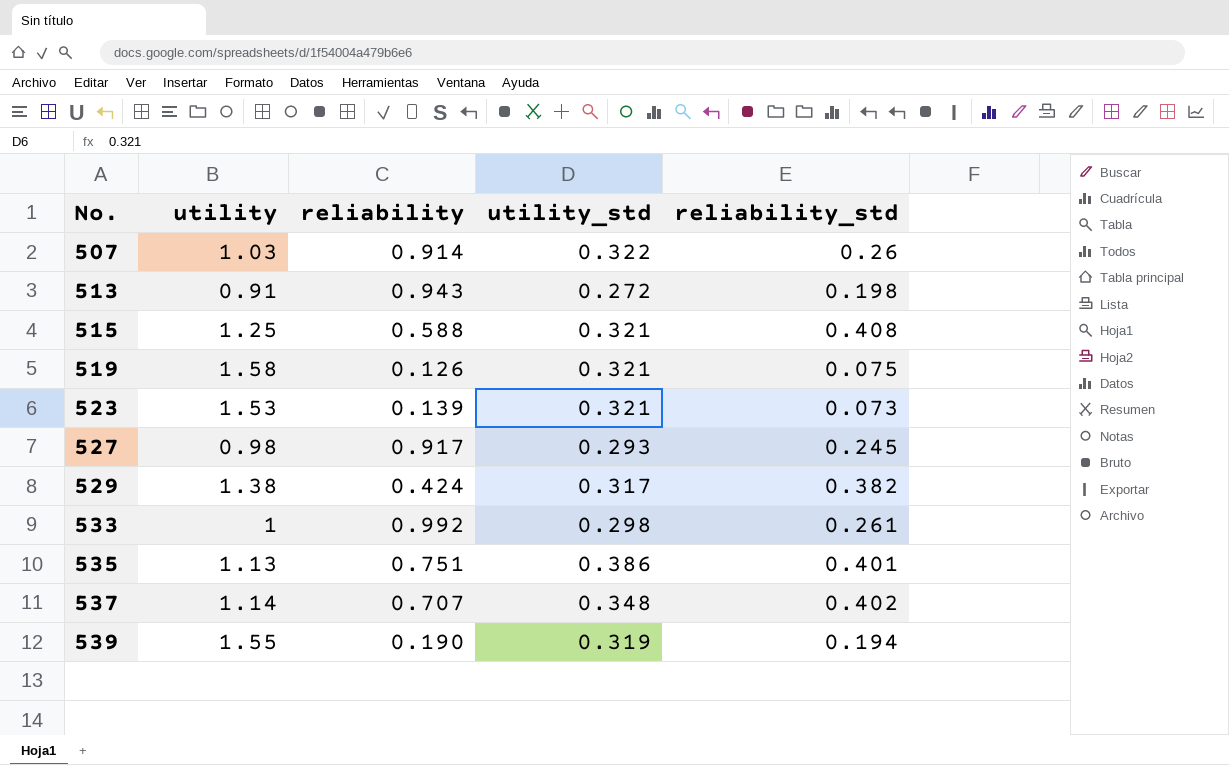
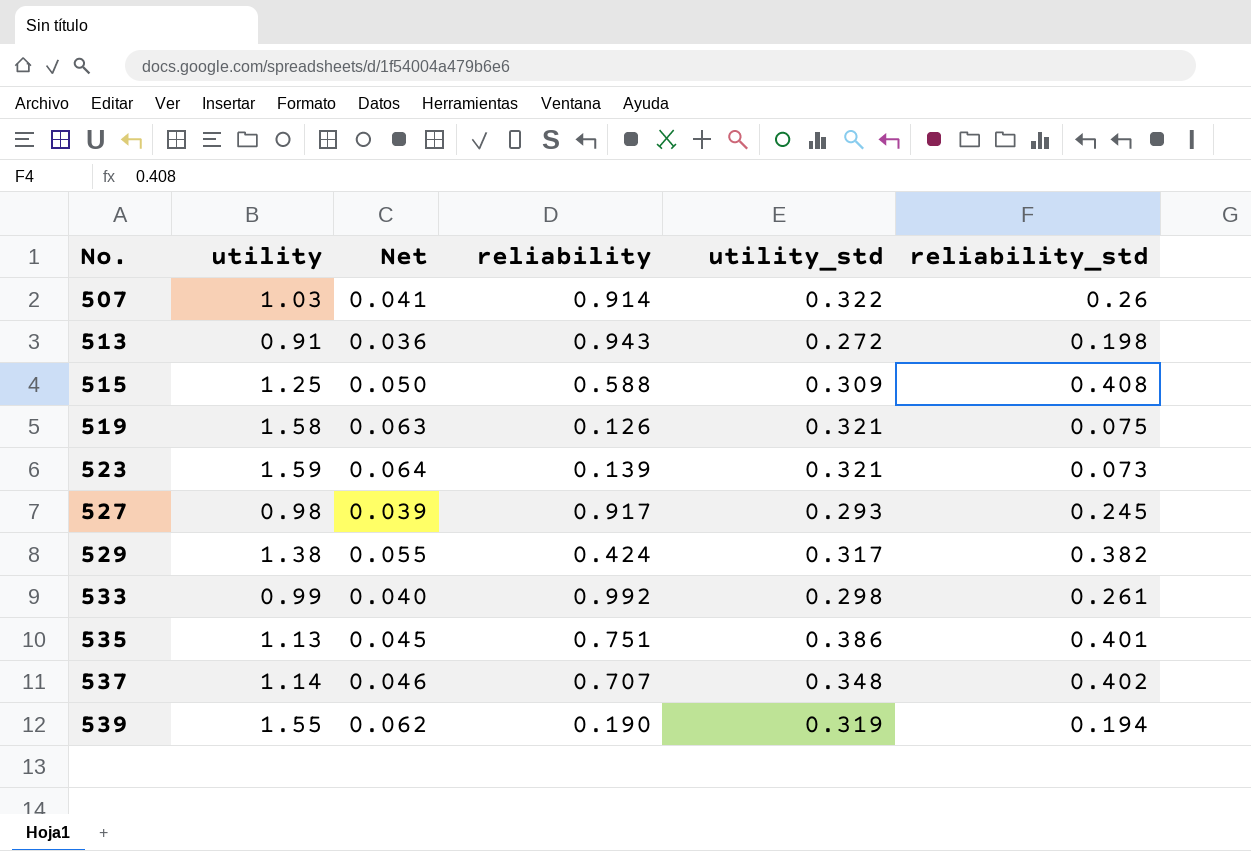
column Net | formula: none -> [utility] * 0.04
515 | utility_std: 0.321 -> 0.309
523 | utility: 1.53 -> 1.59
533 | utility: 1 -> 0.99

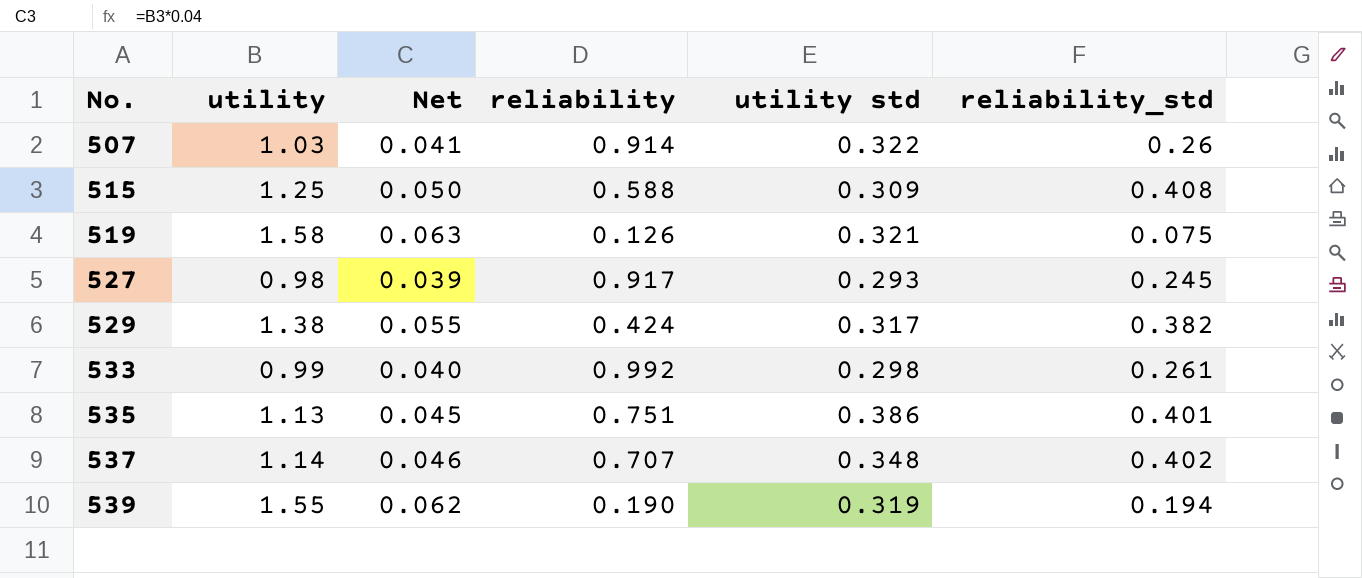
column name: utility_std -> utility std
row 513: 0.91 | 0.036 | 0.943 | 0.272 | 0.198 -> none
row 523: 1.59 | 0.064 | 0.139 | 0.321 | 0.073 -> none

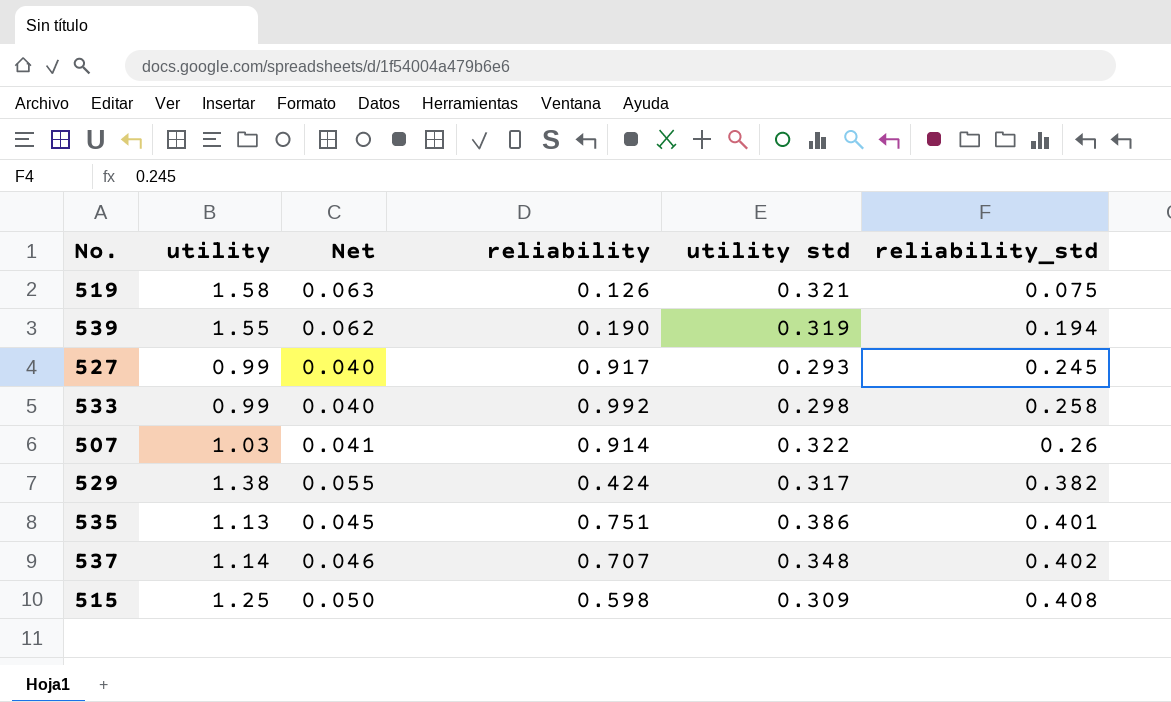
row order: No. ascending -> reliability_std ascending
527 | utility: 0.98 -> 0.99
527 | Net: 0.039 -> 0.040
533 | reliability_std: 0.261 -> 0.258
515 | reliability: 0.588 -> 0.598

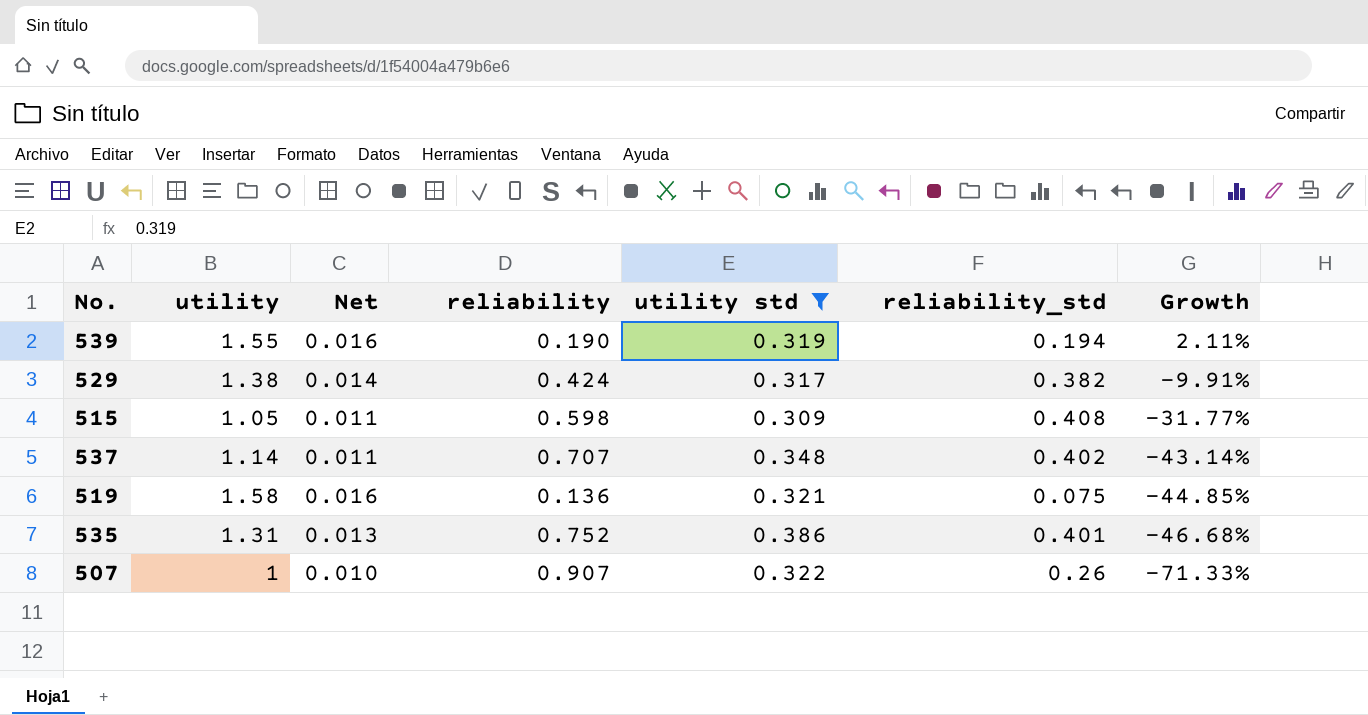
filter: none -> utility std >= 0.309
row order: reliability_std ascending -> Growth descending
column Net | formula: [utility] * 0.04 -> [utility] * 0.01
column Growth | formula: none -> ([reliability_std] - [reliability]) / [reliability]
515 | utility: 1.25 -> 1.05
519 | reliability: 0.126 -> 0.136
535 | utility: 1.13 -> 1.31
535 | reliability: 0.751 -> 0.752
507 | utility: 1.03 -> 1
507 | reliability: 0.914 -> 0.907

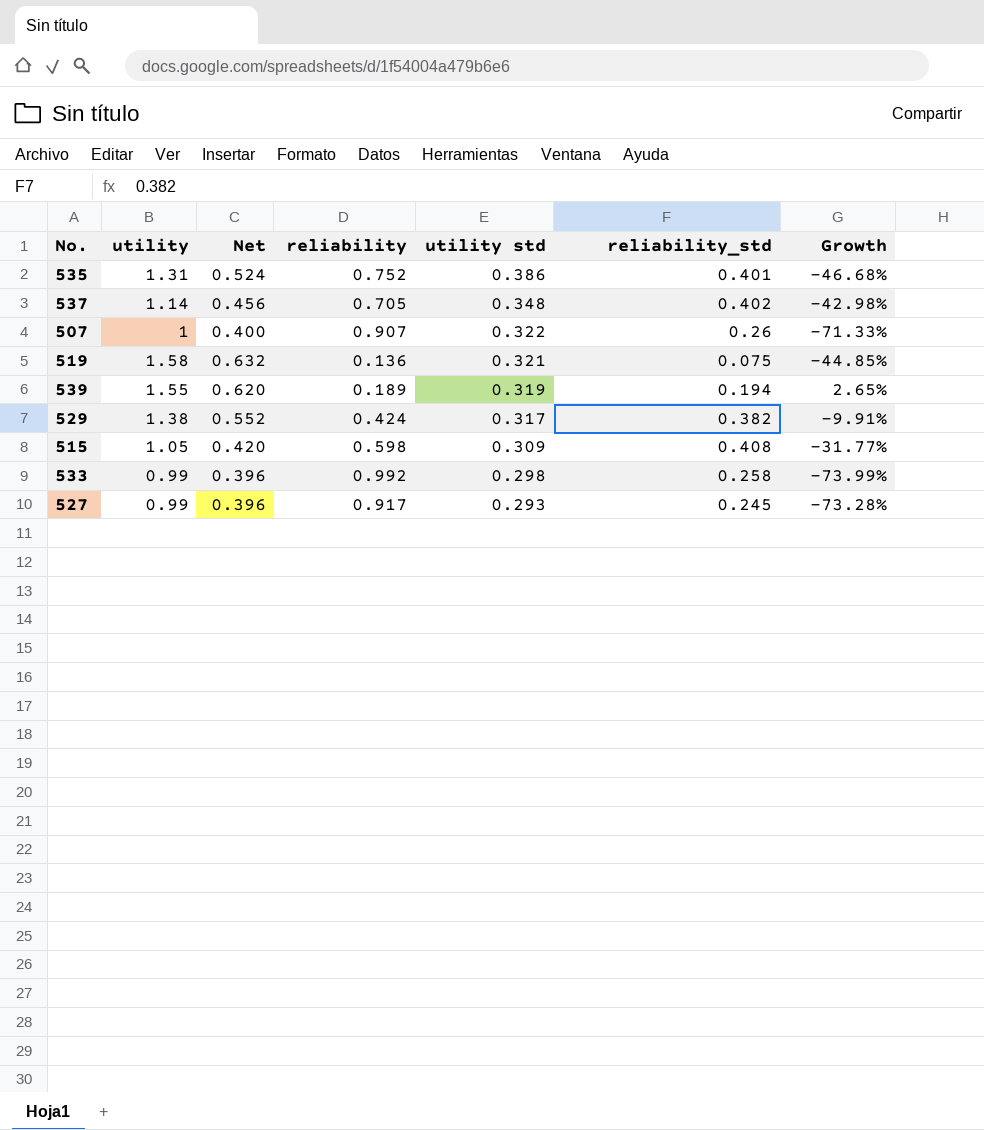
filter: utility std >= 0.309 -> none
row order: Growth descending -> utility std descending
column Net | formula: [utility] * 0.01 -> [utility] * 0.4
537 | reliability: 0.707 -> 0.705
537 | Growth: -43.14% -> -42.98%
539 | reliability: 0.190 -> 0.189
539 | Growth: 2.11% -> 2.65%

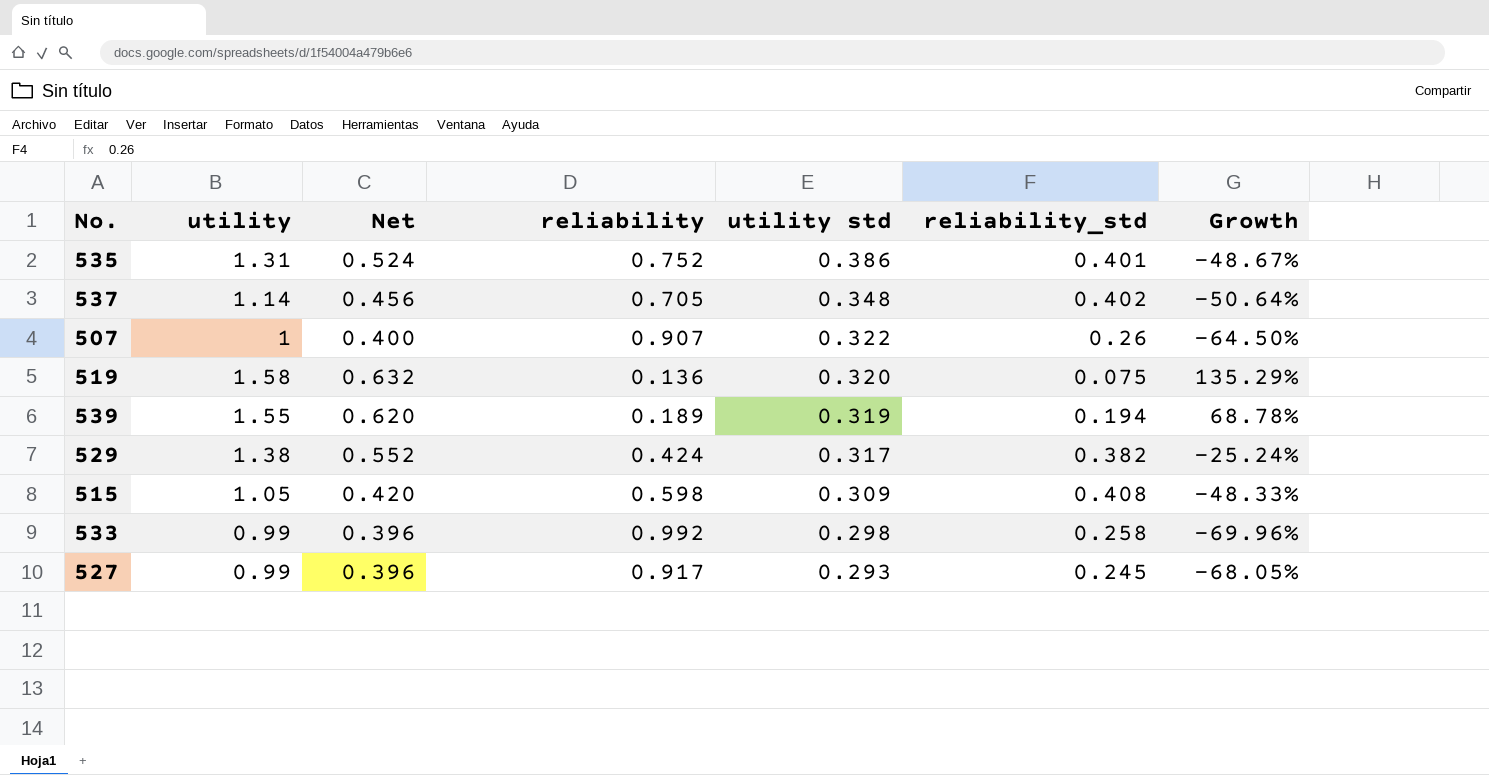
column Growth | formula: ([reliability_std] - [reliability]) / [reliability] -> ([utility std] - [reliability]) / [reliability]
519 | utility std: 0.321 -> 0.320

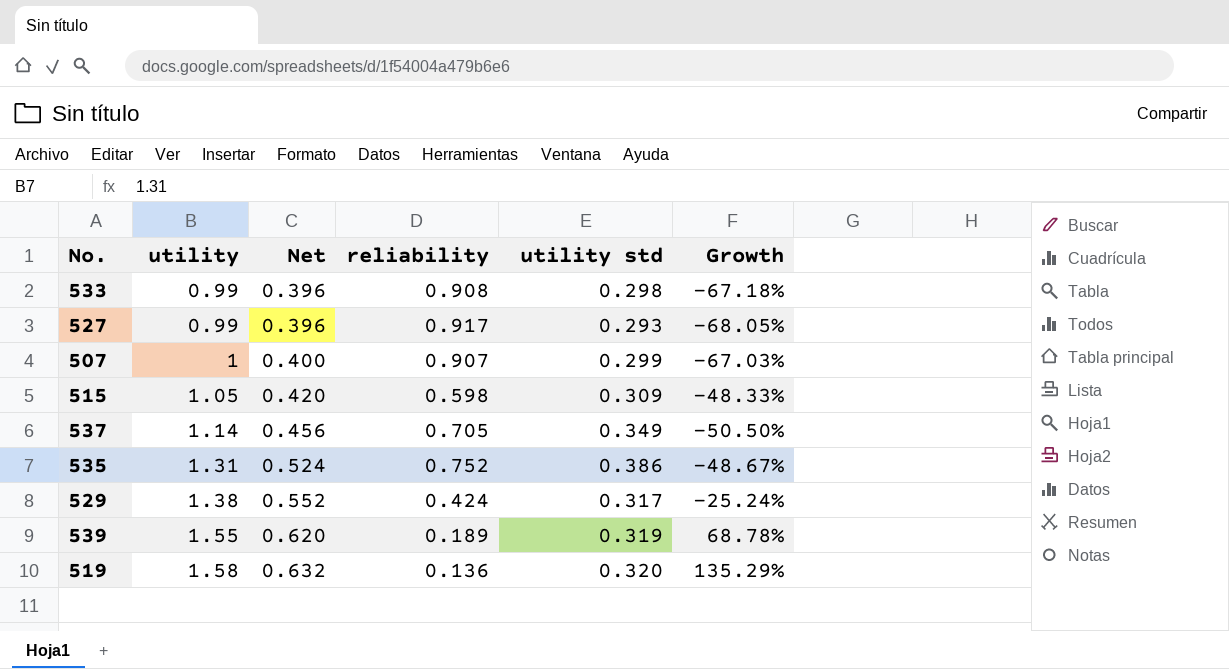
row order: utility std descending -> utility ascending
column reliability_std | position: 6 -> none
533 | reliability: 0.992 -> 0.908
533 | Growth: -69.96% -> -67.18%
507 | utility std: 0.322 -> 0.299
507 | Growth: -64.50% -> -67.03%
537 | utility std: 0.348 -> 0.349
537 | Growth: -50.64% -> -50.50%

